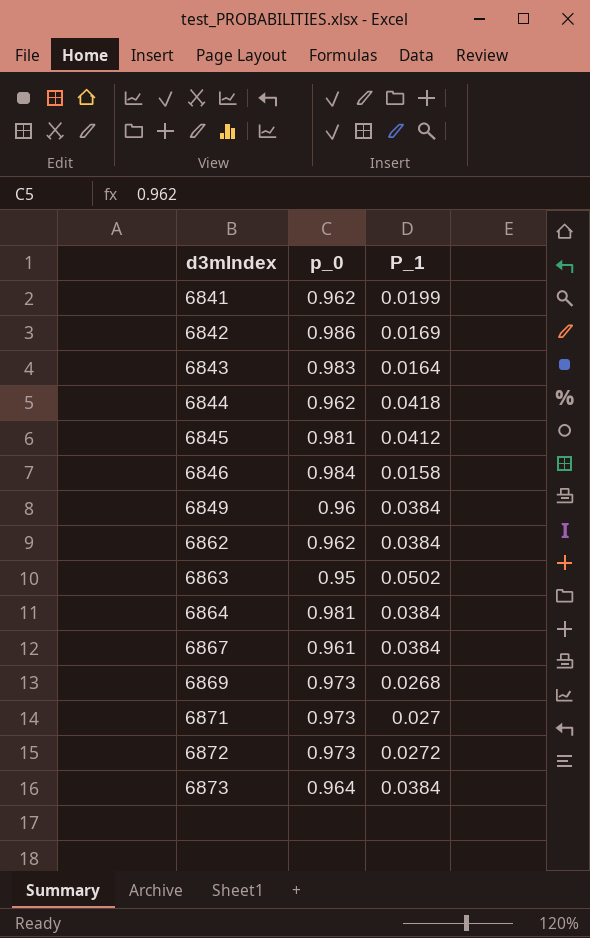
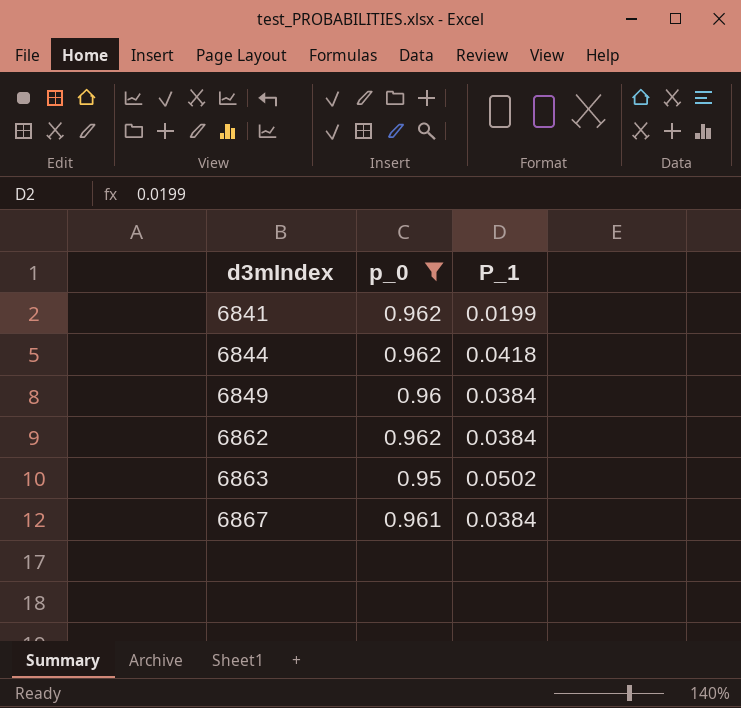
filter: none -> p_0 <= 0.962

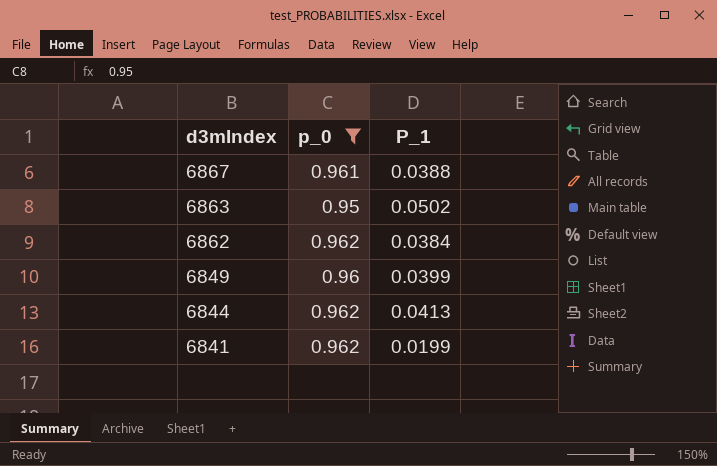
row order: d3mIndex ascending -> d3mIndex descending
6867 | P_1: 0.0384 -> 0.0388
6849 | P_1: 0.0384 -> 0.0399
6844 | P_1: 0.0418 -> 0.0413

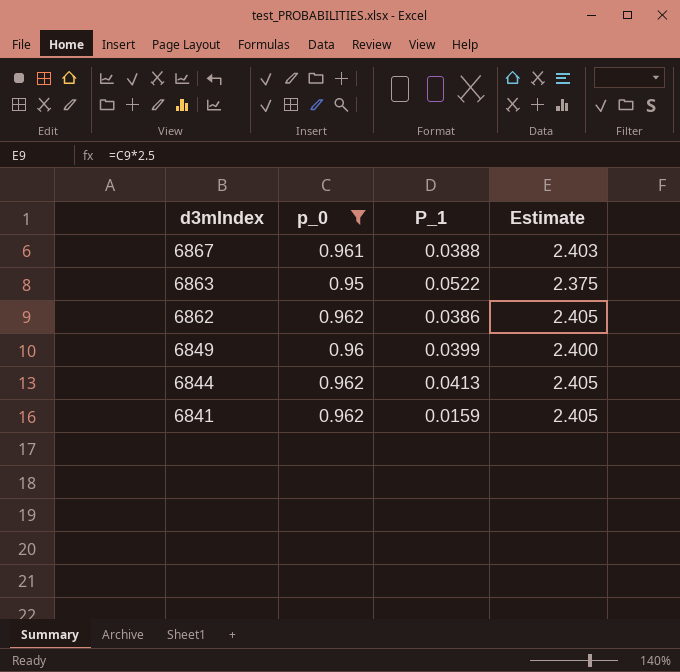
column Estimate | formula: none -> [p_0] * 2.5
6863 | P_1: 0.0502 -> 0.0522
6862 | P_1: 0.0384 -> 0.0386
6841 | P_1: 0.0199 -> 0.0159

